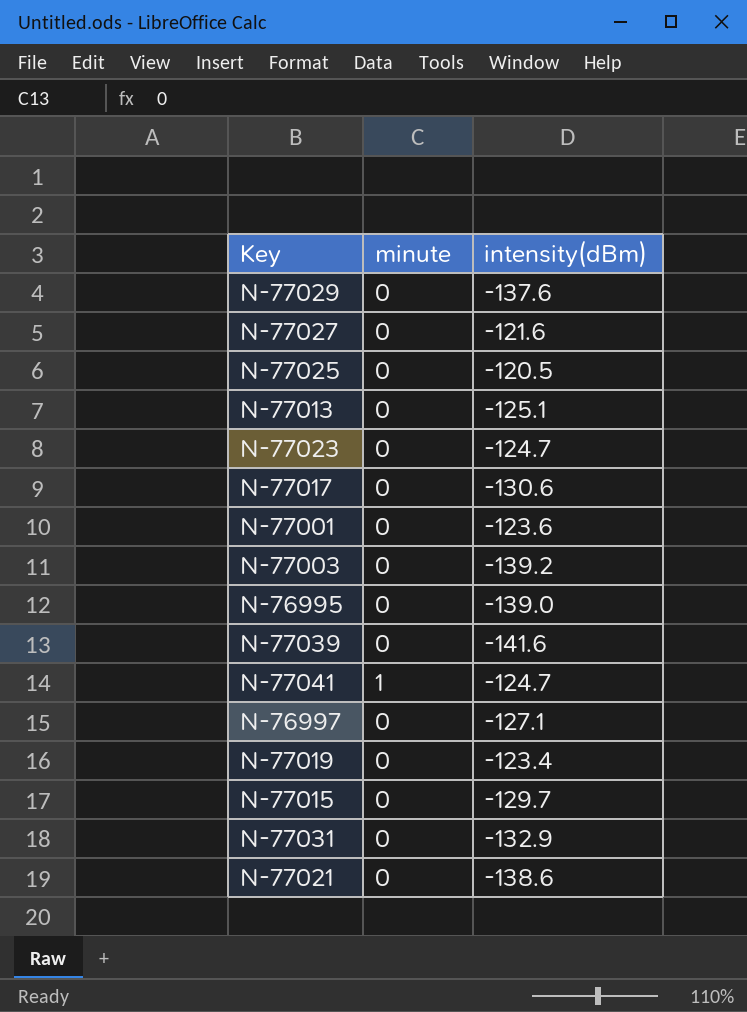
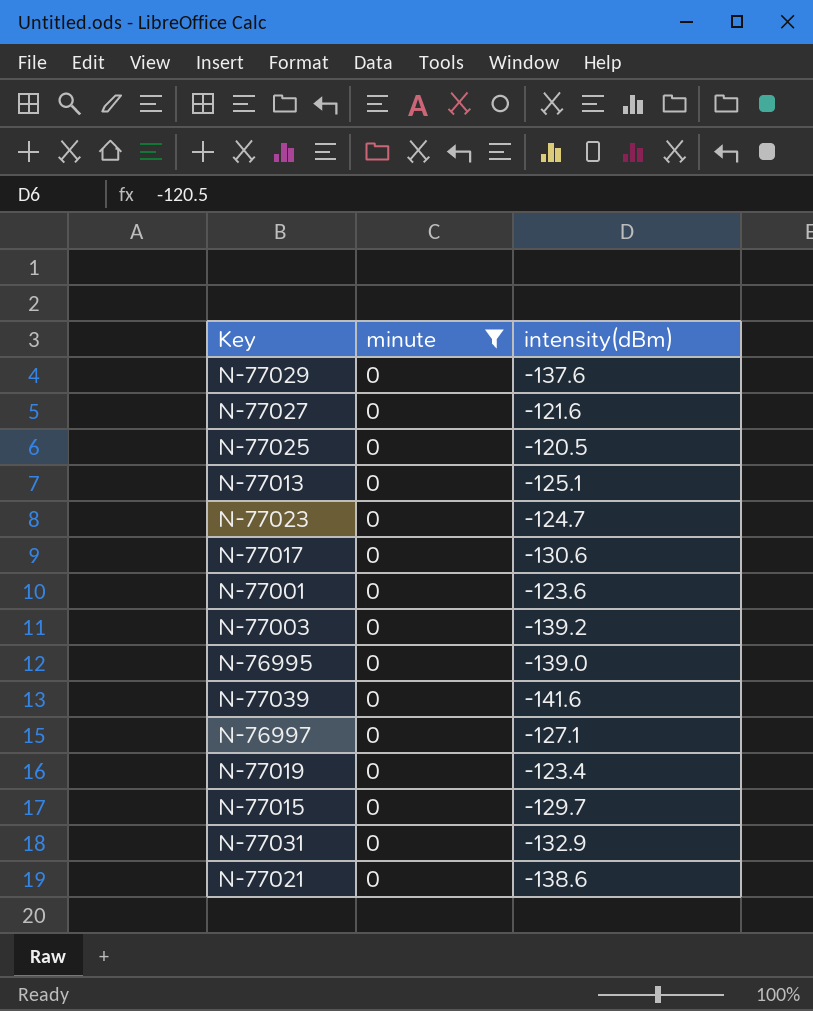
filter: none -> minute = 0

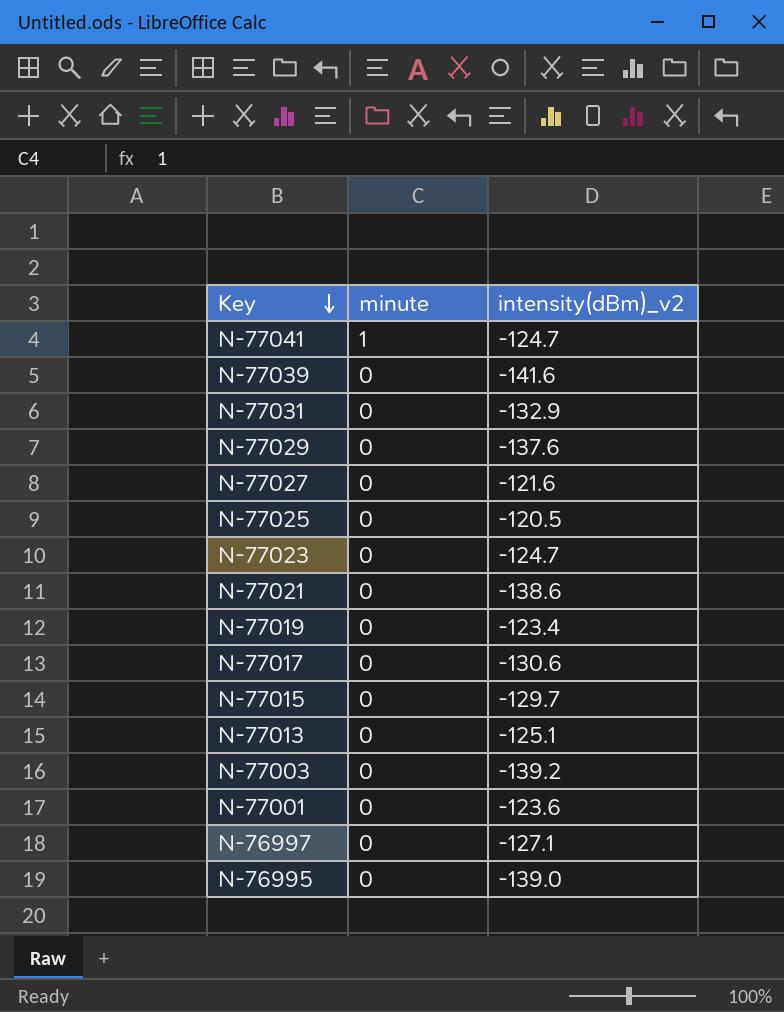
filter: minute = 0 -> none
row order: none -> Key descending
column name: intensity(dBm) -> intensity(dBm)_v2

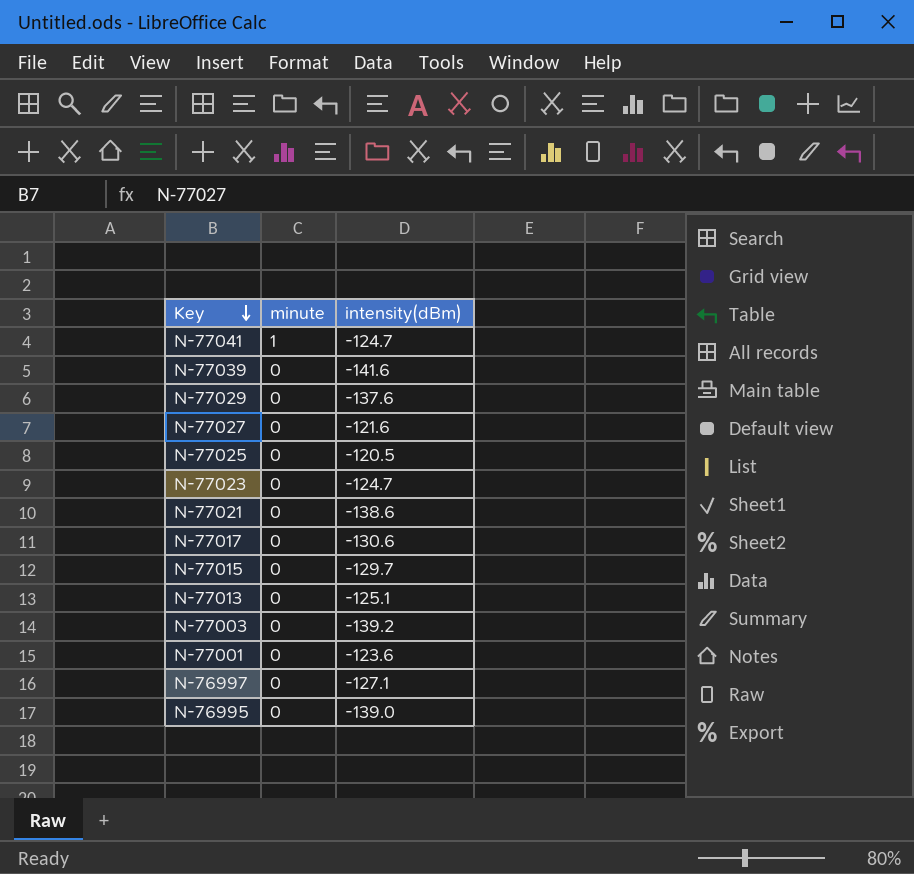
column name: intensity(dBm)_v2 -> intensity(dBm)
row N-77031: 0 | -132.9 -> none
row N-77019: 0 | -123.4 -> none

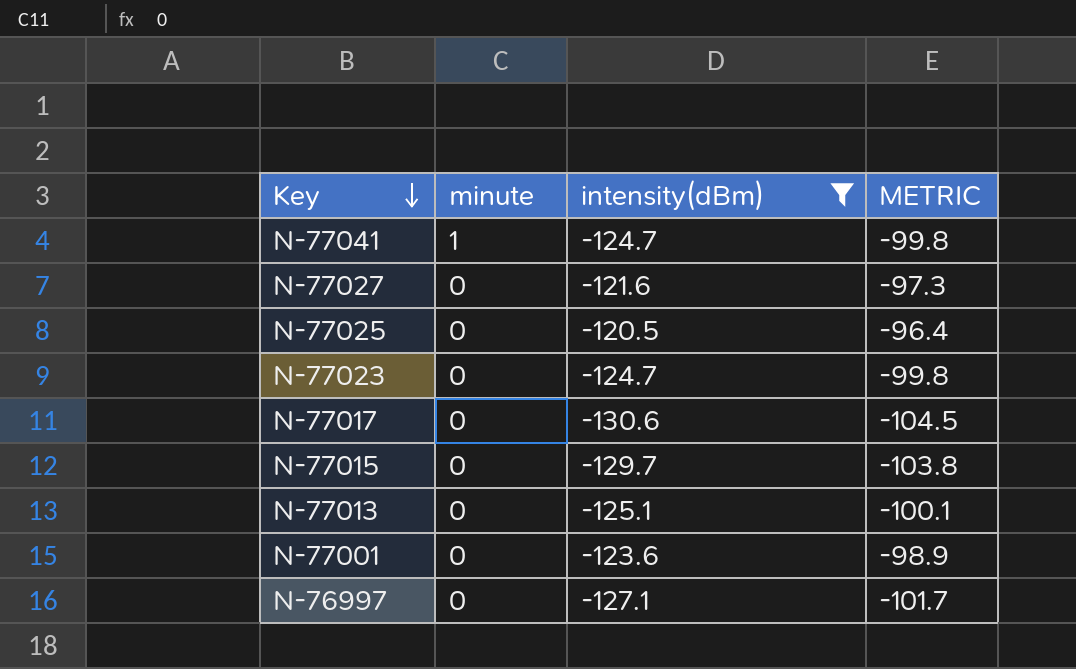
filter: none -> intensity(dBm) >= -130.6
column METRIC | formula: none -> [intensity(dBm)] * 0.8

